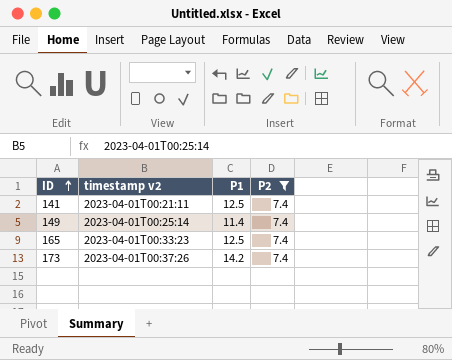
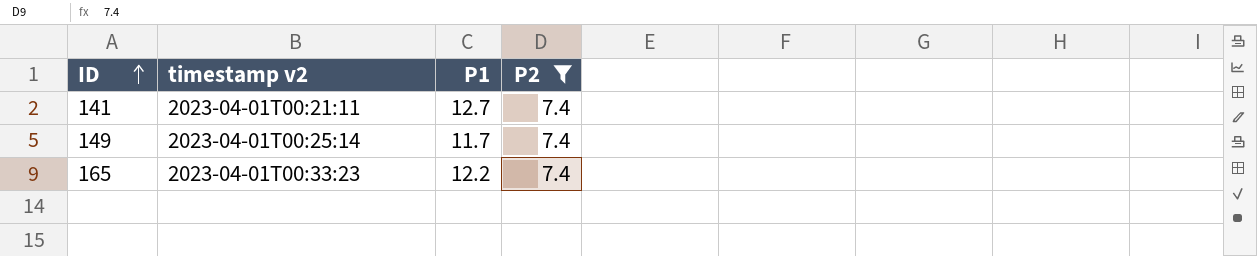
row 173: 2023-04-01T00:37:26 | 14.2 | 7.4 -> none
141 | P1: 12.5 -> 12.7
149 | P1: 11.4 -> 11.7
165 | P1: 12.5 -> 12.2

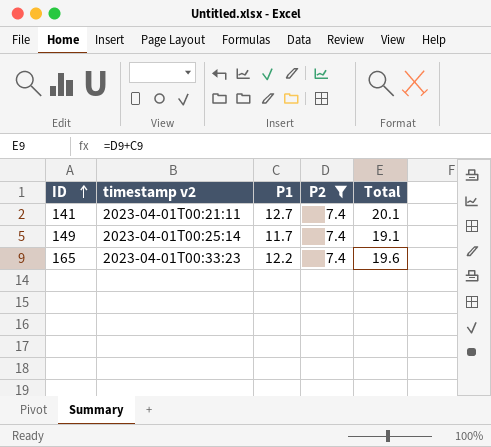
column Total | formula: none -> [P1] + [P2]

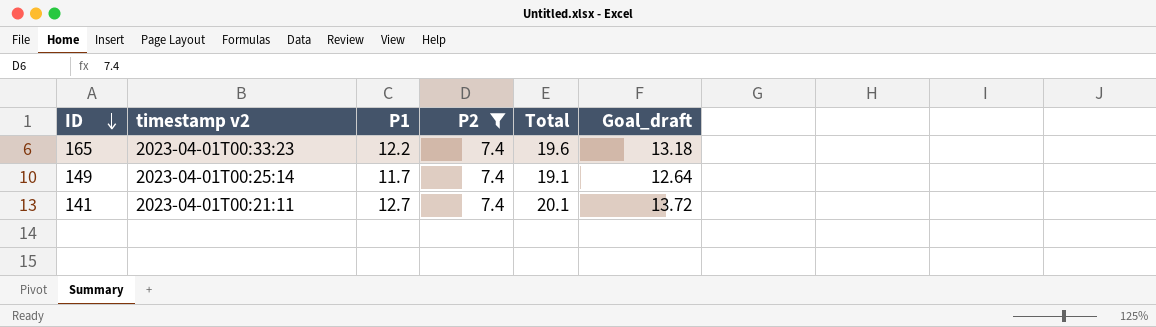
row order: ID ascending -> ID descending
column Goal_draft | formula: none -> [P1] * 1.08

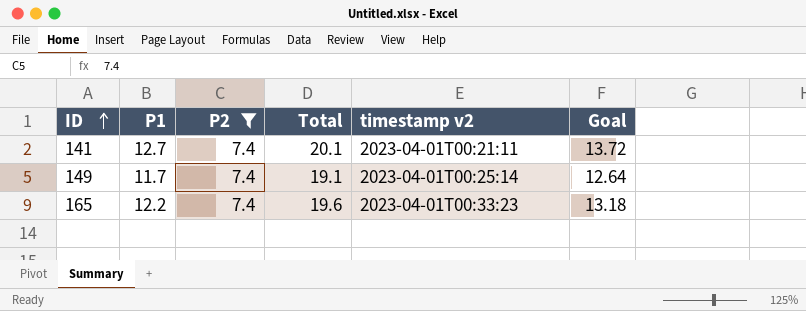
row order: ID descending -> ID ascending
column timestamp v2 | position: 2 -> 5
column name: Goal_draft -> Goal

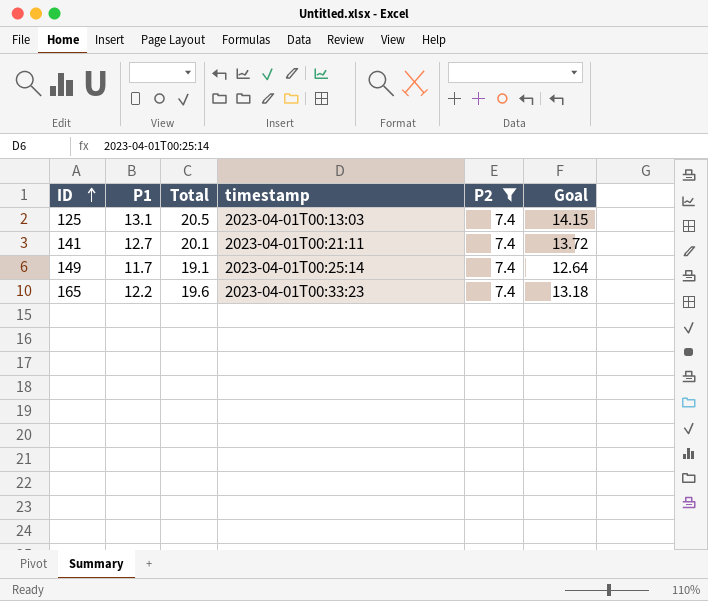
column name: timestamp v2 -> timestamp
column P2 | position: 3 -> 5
row 125: none -> 13.1 | 20.5 | 2023-04-01T00:13:03 | 7.4 | 14.15

